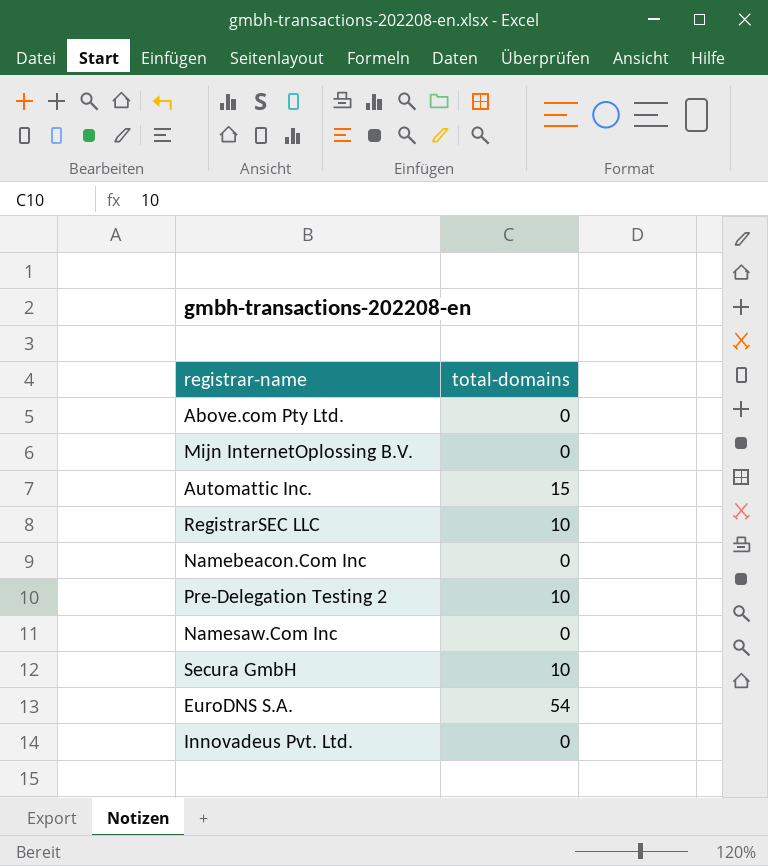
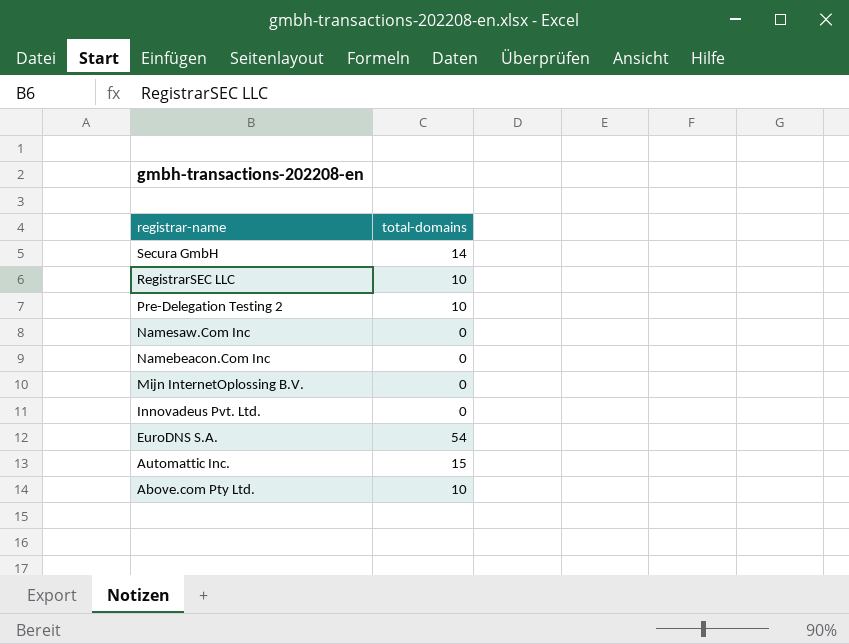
row order: none -> registrar-name descending
Secura GmbH | total-domains: 10 -> 14
Above.com Pty Ltd. | total-domains: 0 -> 10

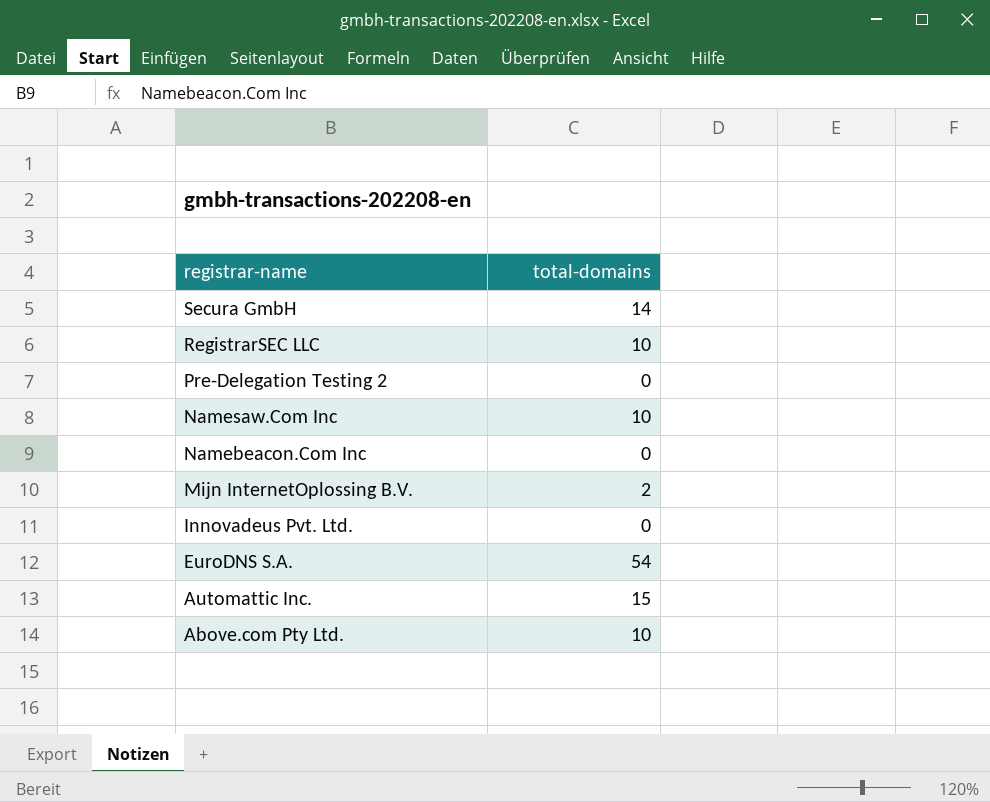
Pre-Delegation Testing 2 | total-domains: 10 -> 0
Namesaw.Com Inc | total-domains: 0 -> 10
Mijn InternetOplossing B.V. | total-domains: 0 -> 2

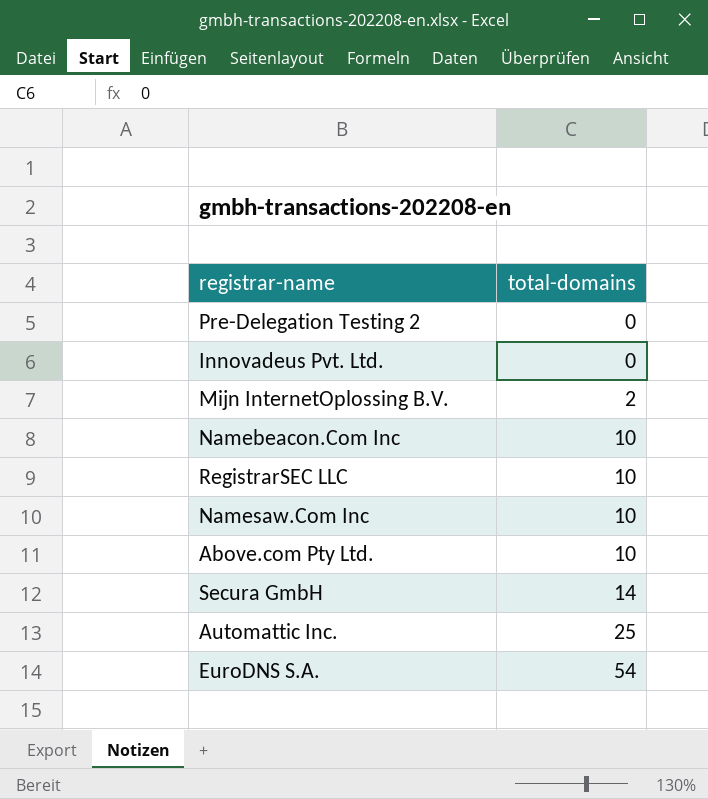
row order: registrar-name descending -> total-domains ascending
Namebeacon.Com Inc | total-domains: 0 -> 10
Automattic Inc. | total-domains: 15 -> 25

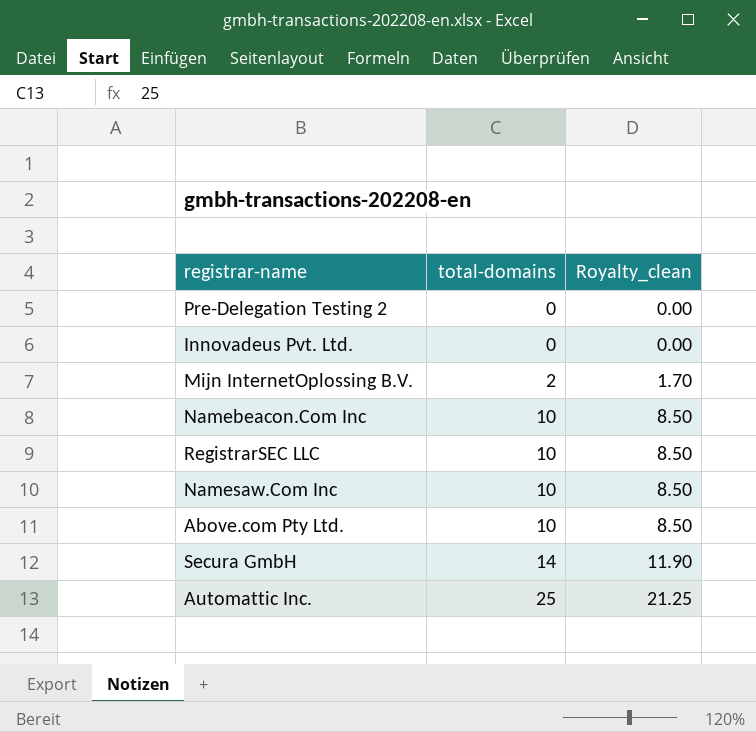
column Royalty_clean | formula: none -> [total-domains] * 0.85
row EuroDNS S.A.: 54 -> none

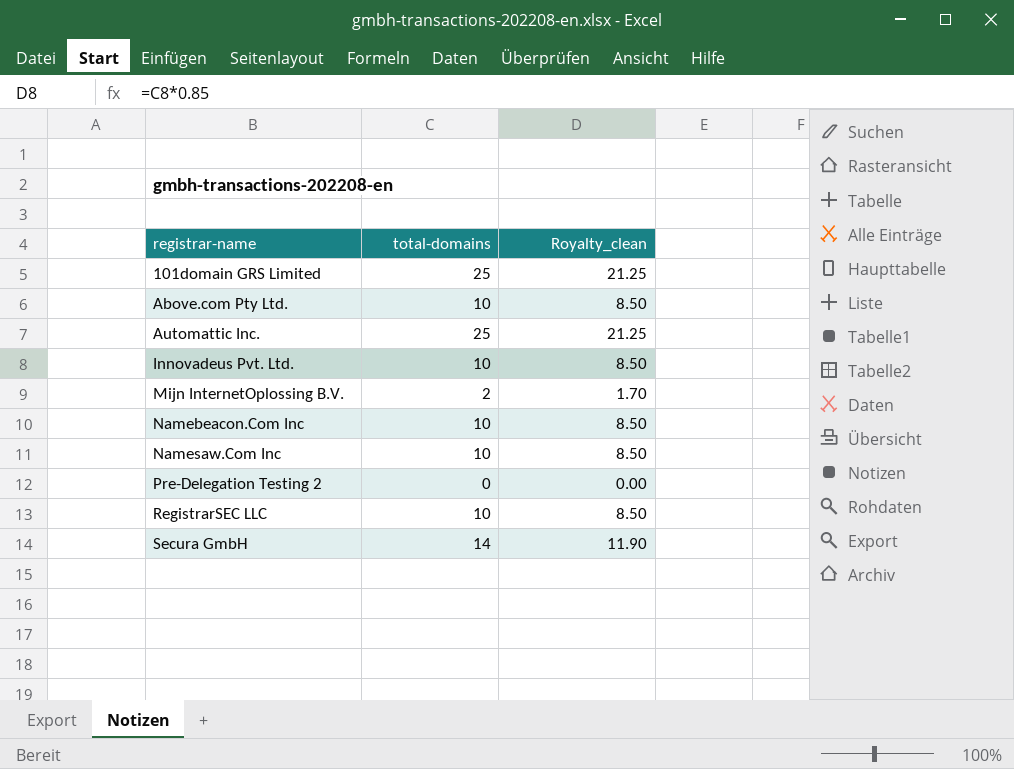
row order: total-domains ascending -> registrar-name ascending
row 101domain GRS Limited: none -> 25 | 21.25
Innovadeus Pvt. Ltd. | total-domains: 0 -> 10
Innovadeus Pvt. Ltd. | Royalty_clean: 0.00 -> 8.50

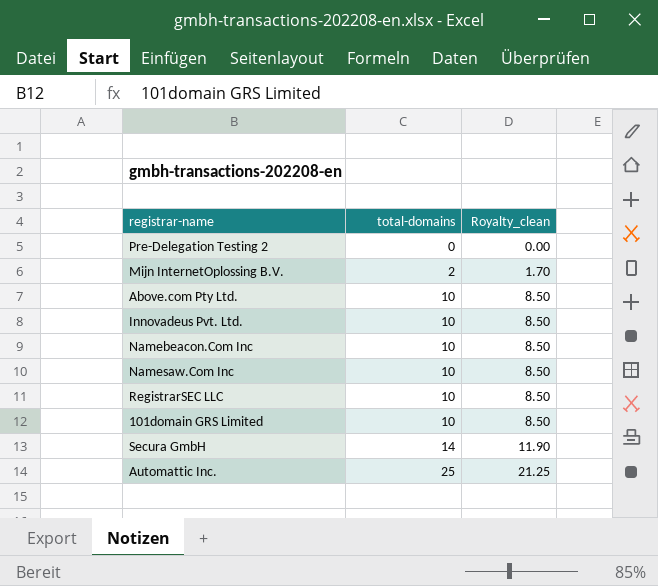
row order: registrar-name ascending -> total-domains ascending
101domain GRS Limited | total-domains: 25 -> 10
101domain GRS Limited | Royalty_clean: 21.25 -> 8.50

